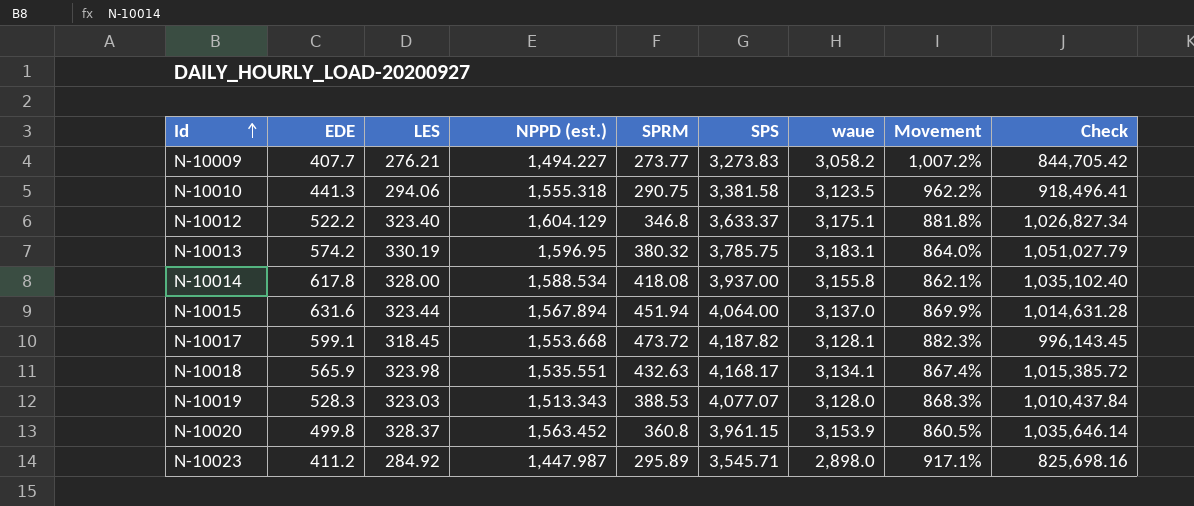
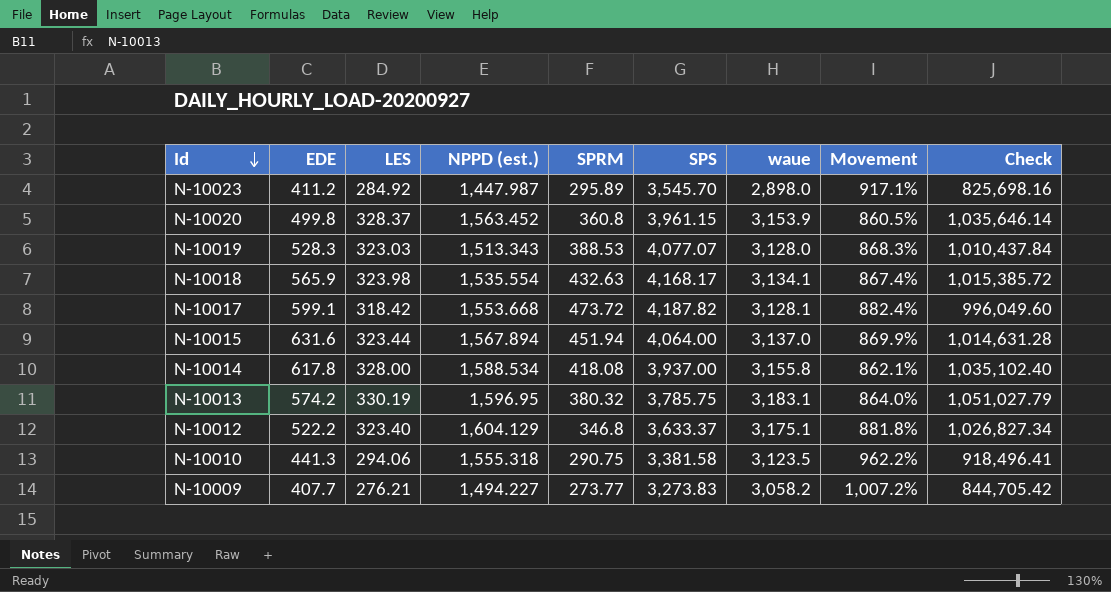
row order: Id ascending -> Id descending
N-10023 | SPS: 3,545.71 -> 3,545.70
N-10018 | NPPD (est.): 1,535.551 -> 1,535.554
N-10017 | LES: 318.45 -> 318.42
N-10017 | Movement: 882.3% -> 882.4%
N-10017 | Check: 996,143.45 -> 996,049.60

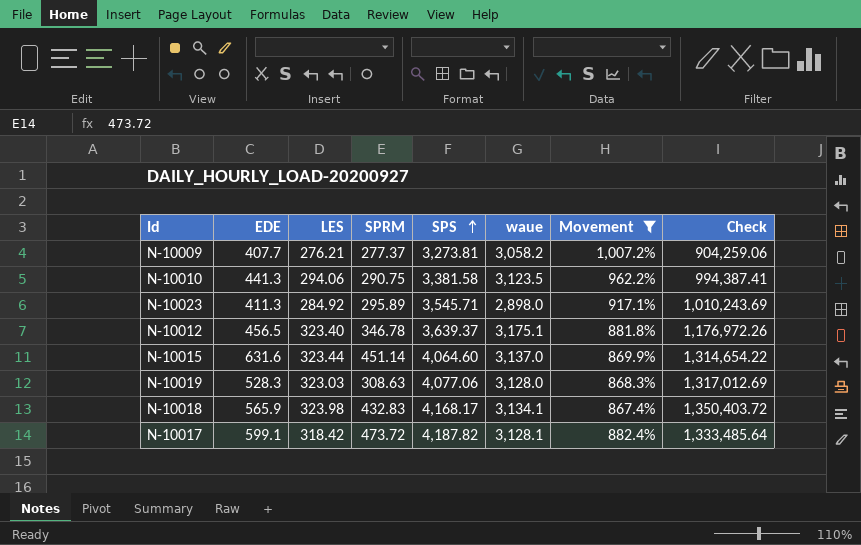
filter: none -> Movement >= 867.4%
row order: Id descending -> SPS ascending
column NPPD (est.) | position: 4 -> none
column Check | formula: [LES] * [waue] -> [LES] * [SPS]
N-10009 | SPRM: 273.77 -> 277.37
N-10009 | SPS: 3,273.83 -> 3,273.81
N-10023 | EDE: 411.2 -> 411.3
N-10023 | SPS: 3,545.70 -> 3,545.71
N-10012 | EDE: 522.2 -> 456.5
N-10012 | SPRM: 346.8 -> 346.78
N-10012 | SPS: 3,633.37 -> 3,639.37
N-10015 | SPRM: 451.94 -> 451.14
N-10015 | SPS: 4,064.00 -> 4,064.60
N-10019 | SPRM: 388.53 -> 308.63
N-10019 | SPS: 4,077.07 -> 4,077.06
N-10018 | SPRM: 432.63 -> 432.83

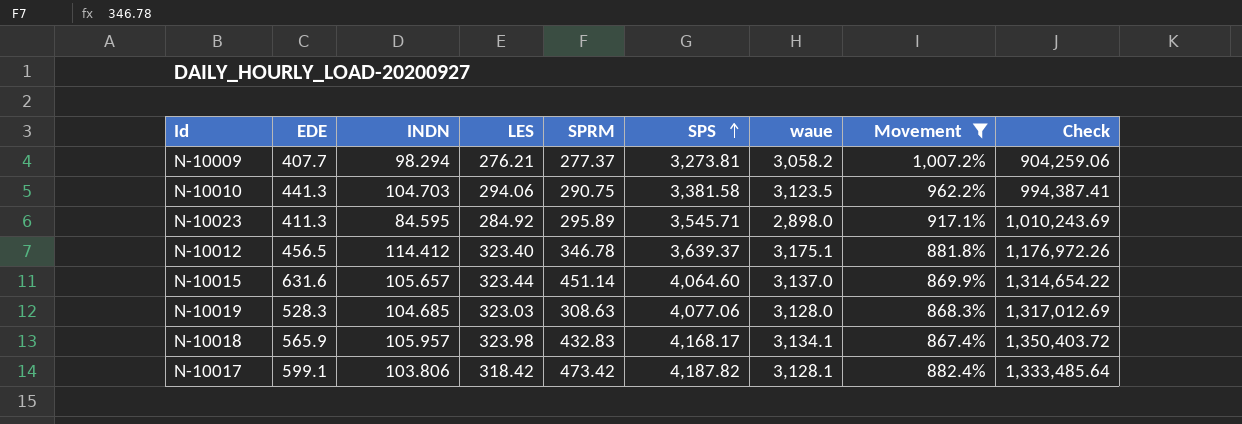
column INDN | position: none -> 3
N-10017 | SPRM: 473.72 -> 473.42

